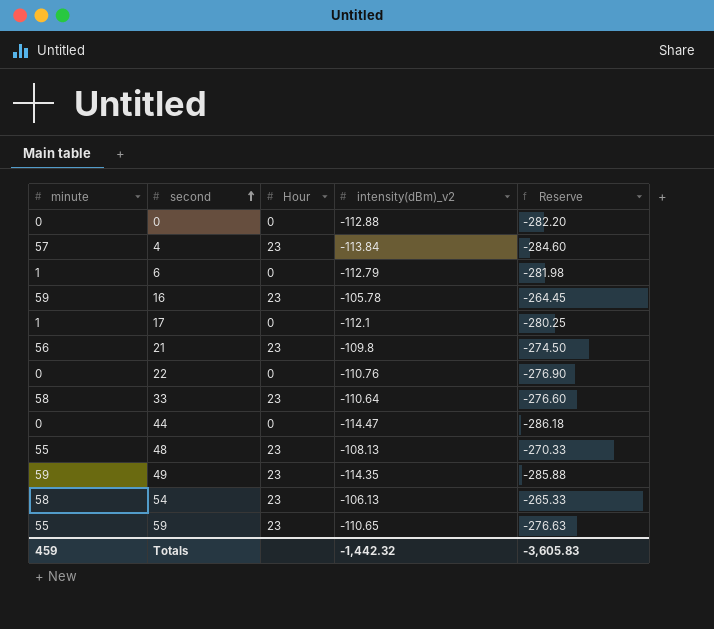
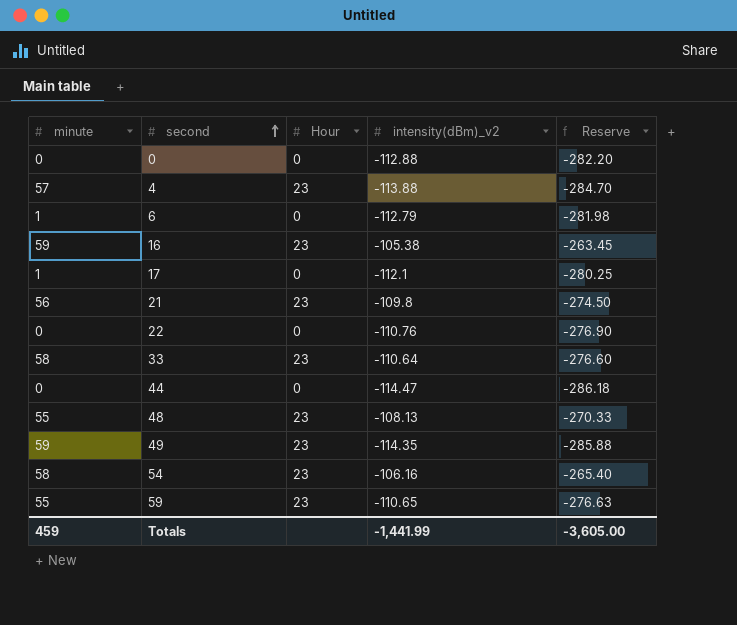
4 | intensity(dBm)_v2: -113.84 -> -113.88
4 | Reserve: -284.60 -> -284.70
16 | intensity(dBm)_v2: -105.78 -> -105.38
16 | Reserve: -264.45 -> -263.45
54 | intensity(dBm)_v2: -106.13 -> -106.16
54 | Reserve: -265.33 -> -265.40
Totals | intensity(dBm)_v2: -1,442.32 -> -1,441.99
Totals | Reserve: -3,605.83 -> -3,605.00

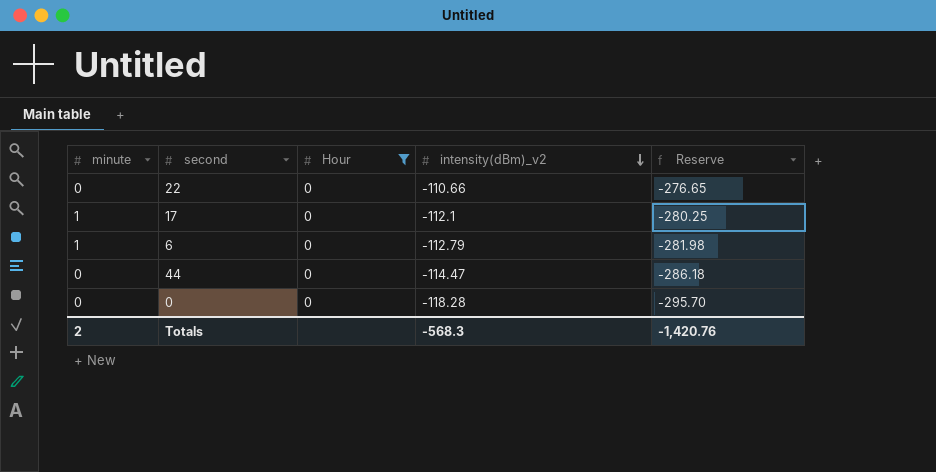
filter: none -> Hour = 0
row order: second ascending -> intensity(dBm)_v2 descending
22 | intensity(dBm)_v2: -110.76 -> -110.66
22 | Reserve: -276.90 -> -276.65
0 | intensity(dBm)_v2: -112.88 -> -118.28
0 | Reserve: -282.20 -> -295.70
Totals | minute: 459 -> 2
Totals | intensity(dBm)_v2: -1,441.99 -> -568.3
Totals | Reserve: -3,605.00 -> -1,420.76

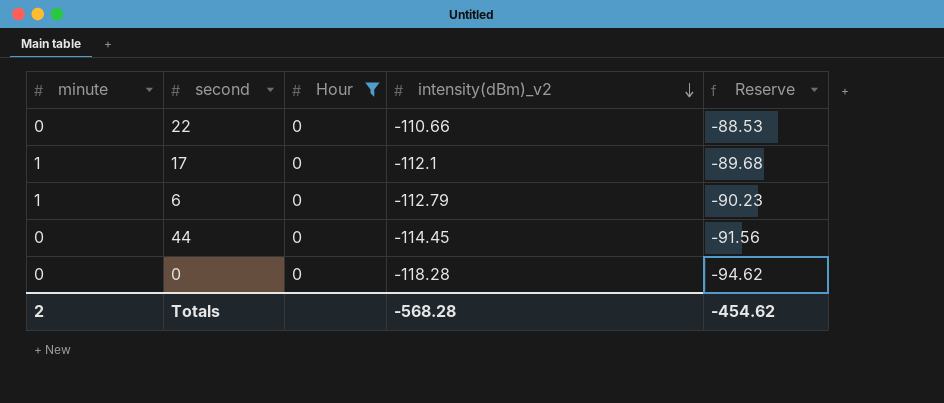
column Reserve | formula: [intensity(dBm)_v2] * 2.5 -> [intensity(dBm)_v2] * 0.8
44 | intensity(dBm)_v2: -114.47 -> -114.45
Totals | intensity(dBm)_v2: -568.3 -> -568.28
Totals | Reserve: -1,420.76 -> -454.62

